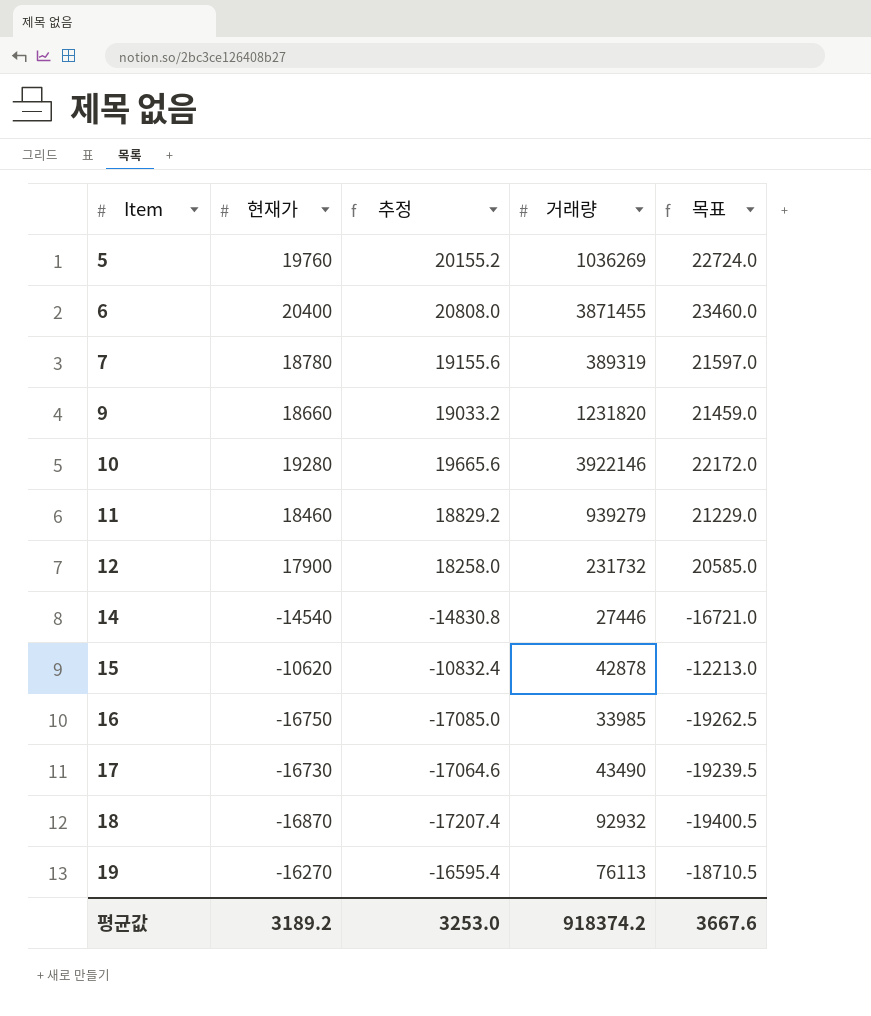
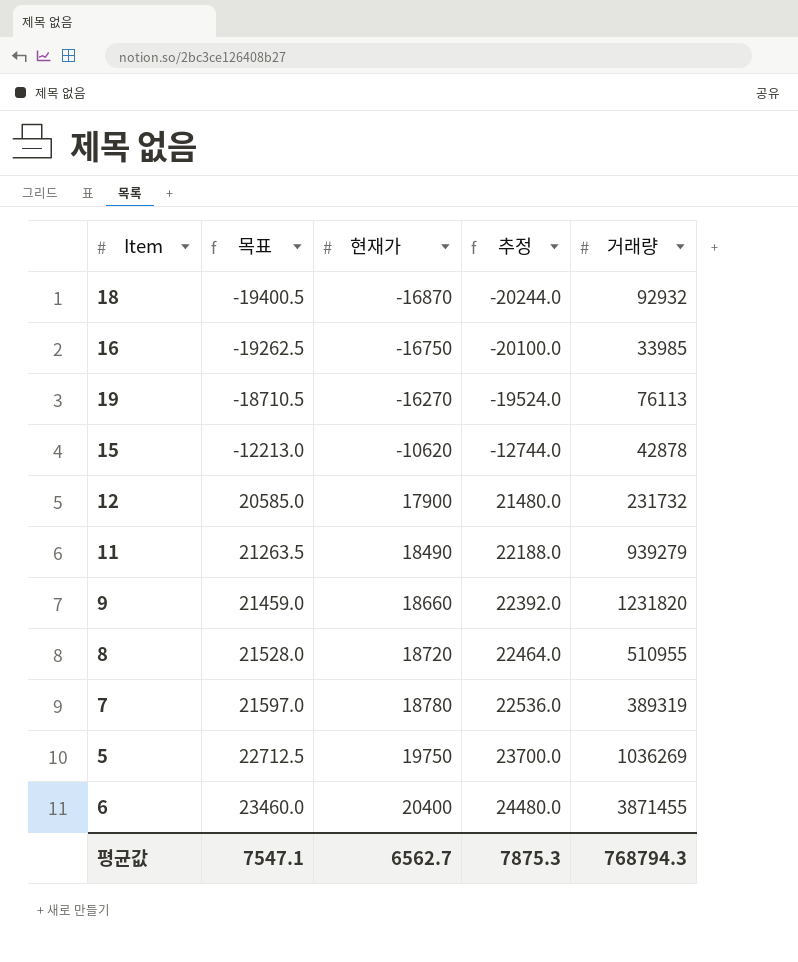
row order: Item ascending -> 목표 ascending
column 목표 | position: 5 -> 2
column 추정 | formula: [현재가] * 1.02 -> [현재가] * 1.2
row 10: 19280 | 19665.6 | 3922146 | 22172.0 -> none
row 14: -14540 | -14830.8 | 27446 | -16721.0 -> none
row 17: -16730 | -17064.6 | 43490 | -19239.5 -> none
11 | 목표: 21229.0 -> 21263.5
11 | 현재가: 18460 -> 18490
row 8: none -> 21528.0 | 18720 | 22464.0 | 510955
5 | 목표: 22724.0 -> 22712.5
5 | 현재가: 19760 -> 19750
평균값 | 목표: 3667.6 -> 7547.1
평균값 | 현재가: 3189.2 -> 6562.7
평균값 | 추정: 3253.0 -> 7875.3
평균값 | 거래량: 918374.2 -> 768794.3

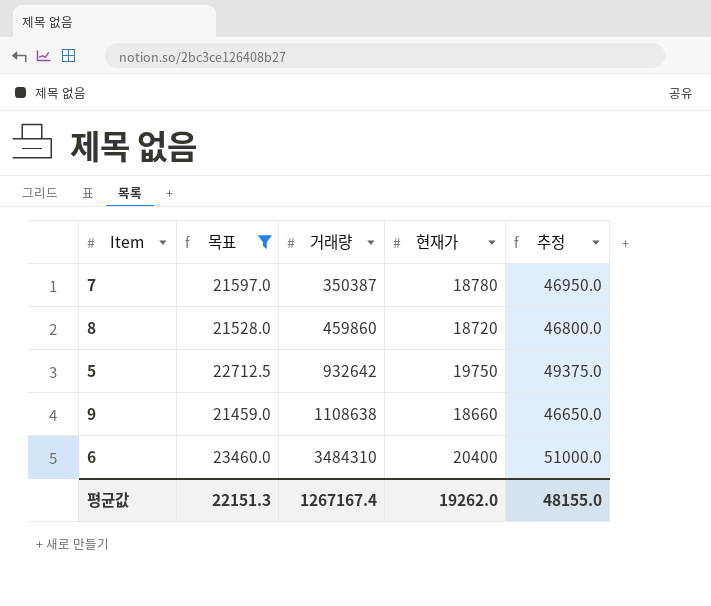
filter: none -> 목표 >= 21459.0
row order: 목표 ascending -> 거래량 ascending
column 거래량 | position: 5 -> 3
column 추정 | formula: [현재가] * 1.2 -> [현재가] * 2.5
7 | 거래량: 389319 -> 350387
8 | 거래량: 510955 -> 459860
5 | 거래량: 1036269 -> 932642
9 | 거래량: 1231820 -> 1108638
6 | 거래량: 3871455 -> 3484310
평균값 | 목표: 7547.1 -> 22151.3
평균값 | 거래량: 768794.3 -> 1267167.4
평균값 | 현재가: 6562.7 -> 19262.0
평균값 | 추정: 7875.3 -> 48155.0

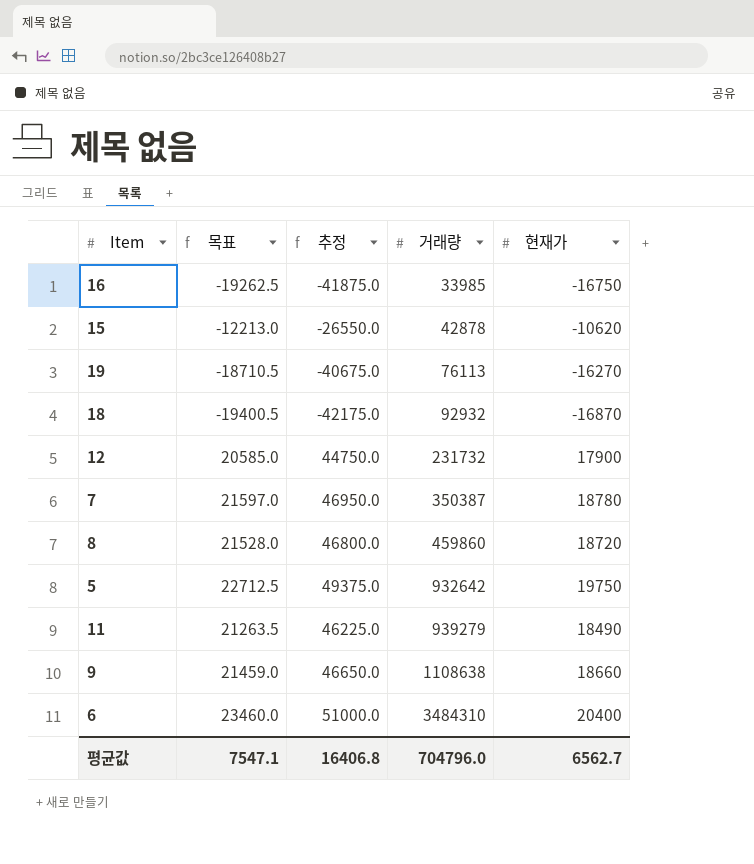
filter: 목표 >= 21459.0 -> none
column 추정 | position: 5 -> 3
평균값 | 목표: 22151.3 -> 7547.1
평균값 | 추정: 48155.0 -> 16406.8
평균값 | 거래량: 1267167.4 -> 704796.0
평균값 | 현재가: 19262.0 -> 6562.7

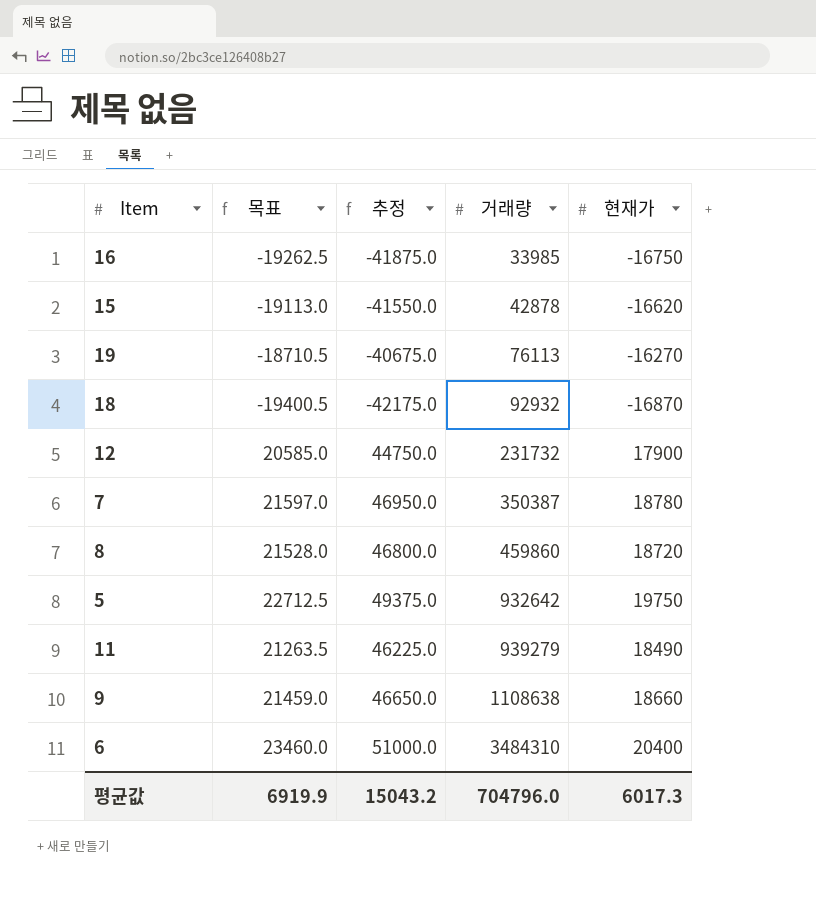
15 | 목표: -12213.0 -> -19113.0
15 | 추정: -26550.0 -> -41550.0
15 | 현재가: -10620 -> -16620
평균값 | 목표: 7547.1 -> 6919.9
평균값 | 추정: 16406.8 -> 15043.2
평균값 | 현재가: 6562.7 -> 6017.3

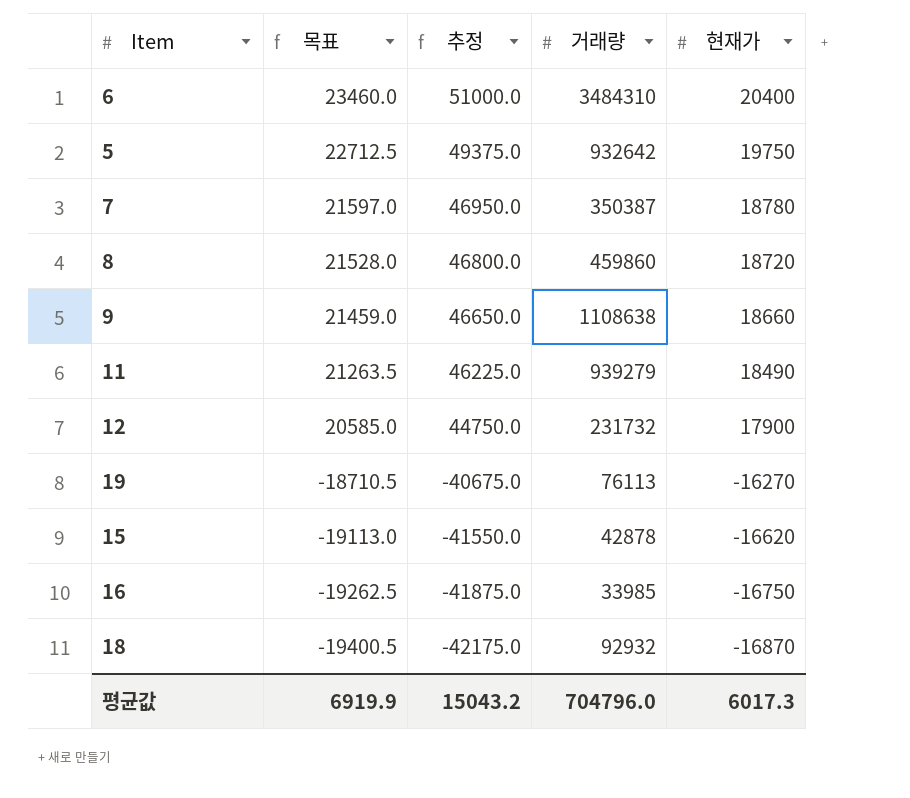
row order: 거래량 ascending -> 목표 descending

